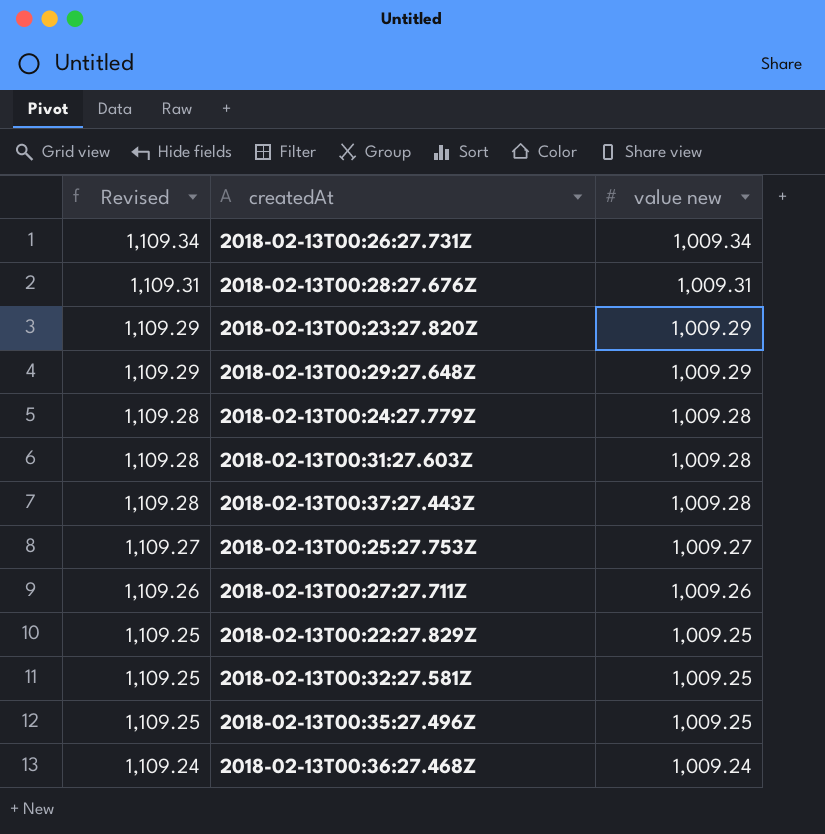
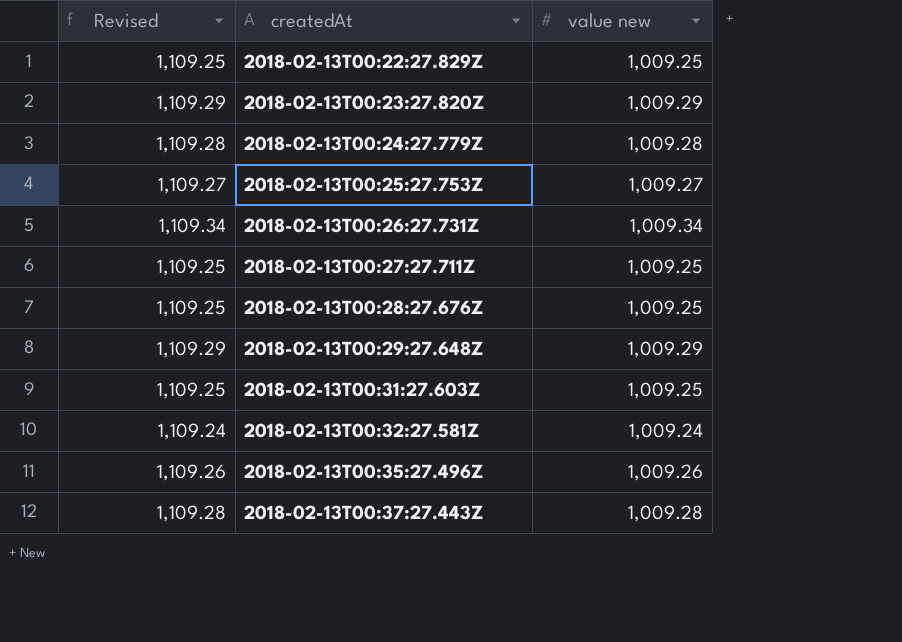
row order: Revised descending -> createdAt ascending
row 2018-02-13T00:36:27.468Z: 1,109.24 | 1,009.24 -> none
2018-02-13T00:27:27.711Z | Revised: 1,109.26 -> 1,109.25
2018-02-13T00:27:27.711Z | value new: 1,009.26 -> 1,009.25
2018-02-13T00:28:27.676Z | Revised: 1,109.31 -> 1,109.25
2018-02-13T00:28:27.676Z | value new: 1,009.31 -> 1,009.25
2018-02-13T00:31:27.603Z | Revised: 1,109.28 -> 1,109.25
2018-02-13T00:31:27.603Z | value new: 1,009.28 -> 1,009.25
2018-02-13T00:32:27.581Z | Revised: 1,109.25 -> 1,109.24
2018-02-13T00:32:27.581Z | value new: 1,009.25 -> 1,009.24
2018-02-13T00:35:27.496Z | Revised: 1,109.25 -> 1,109.26
2018-02-13T00:35:27.496Z | value new: 1,009.25 -> 1,009.26

